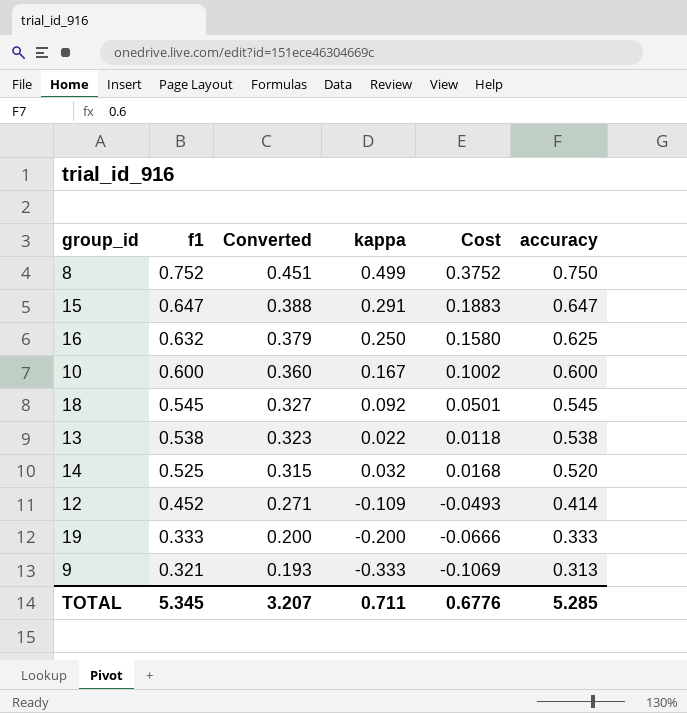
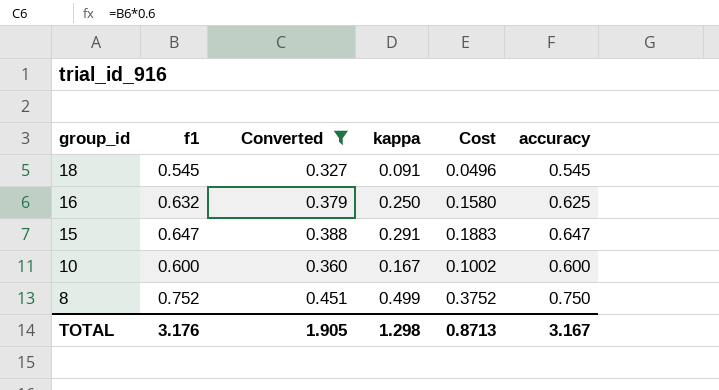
filter: none -> Converted >= 0.327
row order: f1 descending -> group_id descending
18 | kappa: 0.092 -> 0.091
18 | Cost: 0.0501 -> 0.0496
TOTAL | f1: 5.345 -> 3.176
TOTAL | Converted: 3.207 -> 1.905
TOTAL | kappa: 0.711 -> 1.298
TOTAL | Cost: 0.6776 -> 0.8713
TOTAL | accuracy: 5.285 -> 3.167

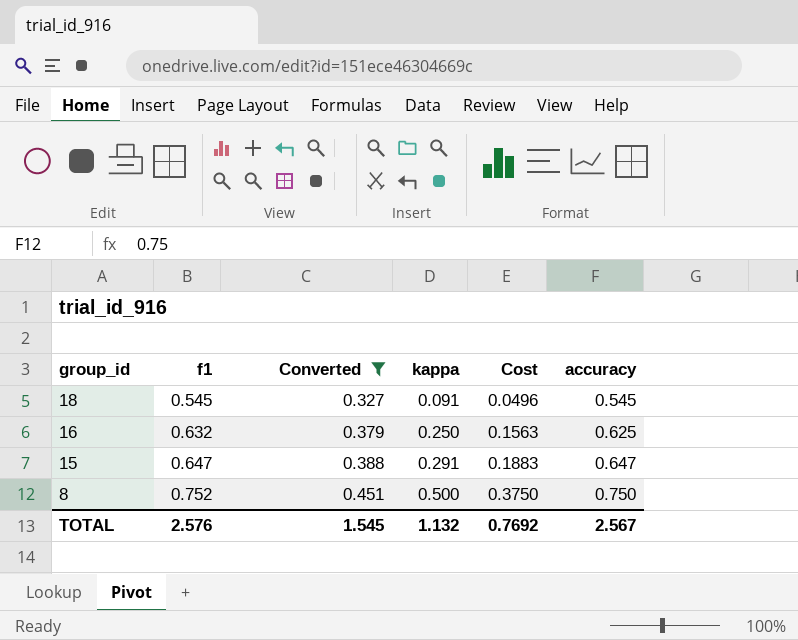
column Cost | formula: [f1] * [kappa] -> [kappa] * [accuracy]
row 10: 0.600 | 0.360 | 0.167 | 0.1002 | 0.600 -> none
8 | kappa: 0.499 -> 0.500
TOTAL | f1: 3.176 -> 2.576
TOTAL | Converted: 1.905 -> 1.545
TOTAL | kappa: 1.298 -> 1.132
TOTAL | Cost: 0.8713 -> 0.7692
TOTAL | accuracy: 3.167 -> 2.567

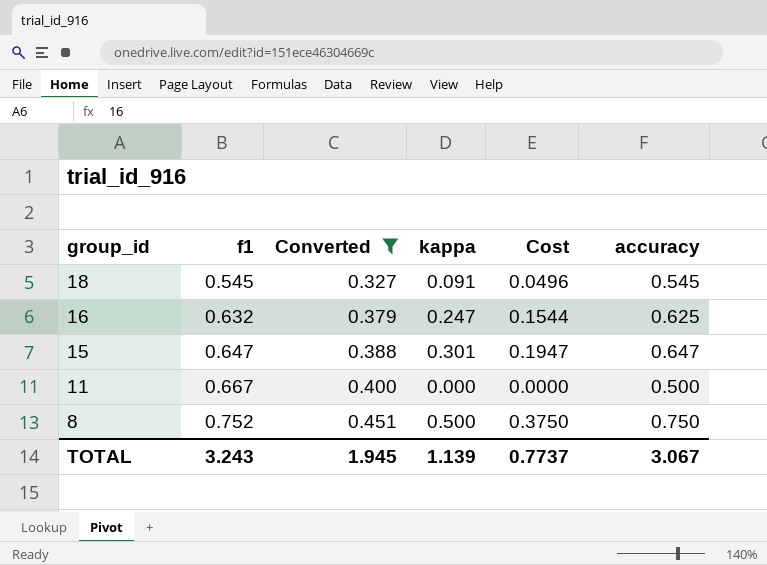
16 | kappa: 0.250 -> 0.247
16 | Cost: 0.1563 -> 0.1544
15 | kappa: 0.291 -> 0.301
15 | Cost: 0.1883 -> 0.1947
row 11: none -> 0.667 | 0.400 | 0.000 | 0.0000 | 0.500
TOTAL | f1: 2.576 -> 3.243
TOTAL | Converted: 1.545 -> 1.945
TOTAL | kappa: 1.132 -> 1.139
TOTAL | Cost: 0.7692 -> 0.7737
TOTAL | accuracy: 2.567 -> 3.067

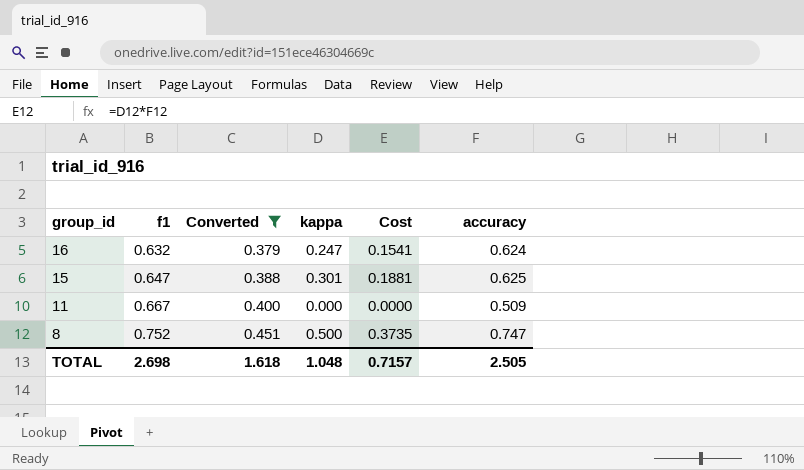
row 18: 0.545 | 0.327 | 0.091 | 0.0496 | 0.545 -> none
16 | Cost: 0.1544 -> 0.1541
16 | accuracy: 0.625 -> 0.624
15 | Cost: 0.1947 -> 0.1881
15 | accuracy: 0.647 -> 0.625
11 | accuracy: 0.500 -> 0.509
8 | Cost: 0.3750 -> 0.3735
8 | accuracy: 0.750 -> 0.747
TOTAL | f1: 3.243 -> 2.698
TOTAL | Converted: 1.945 -> 1.618
TOTAL | kappa: 1.139 -> 1.048
TOTAL | Cost: 0.7737 -> 0.7157
TOTAL | accuracy: 3.067 -> 2.505

